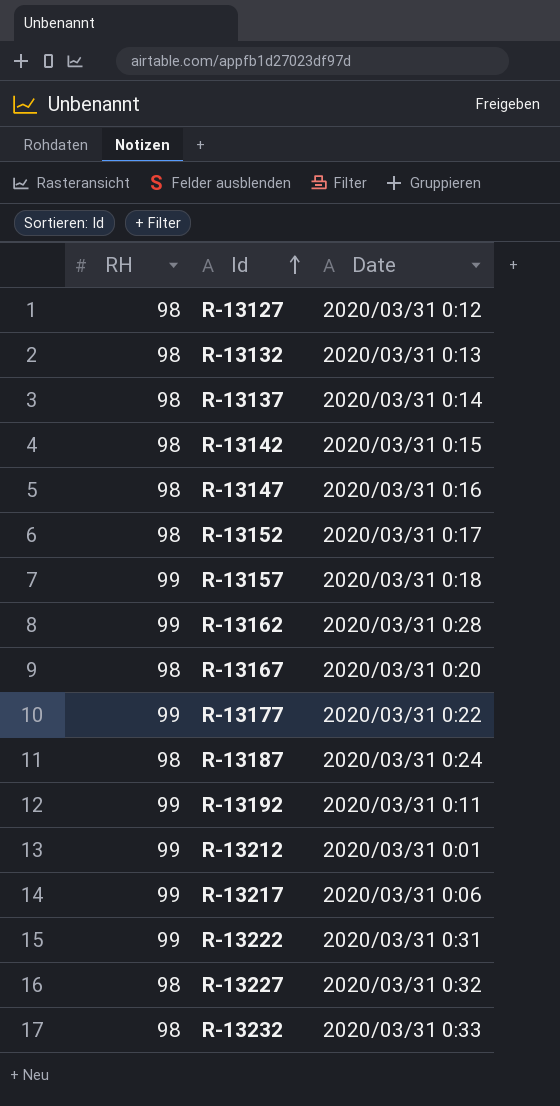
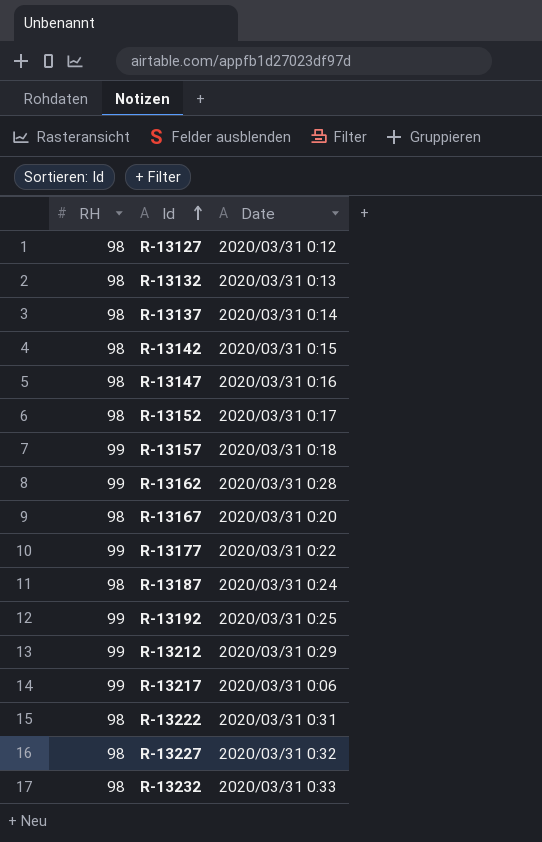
R-13192 | Date: 2020/03/31 0:11 -> 2020/03/31 0:25
R-13212 | Date: 2020/03/31 0:01 -> 2020/03/31 0:29
R-13222 | RH: 99 -> 98

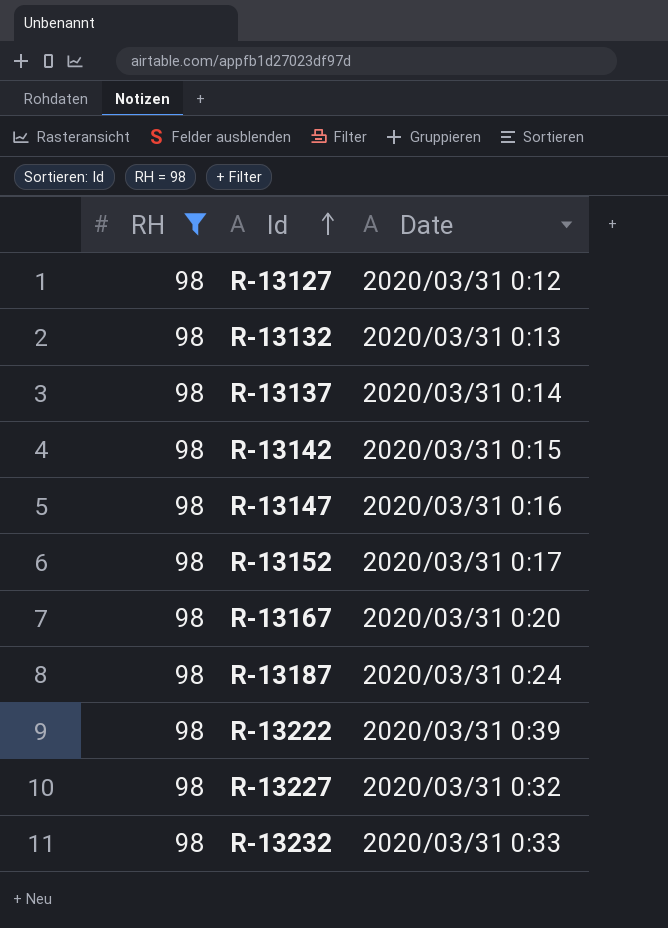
filter: none -> RH = 98
R-13222 | Date: 2020/03/31 0:31 -> 2020/03/31 0:39

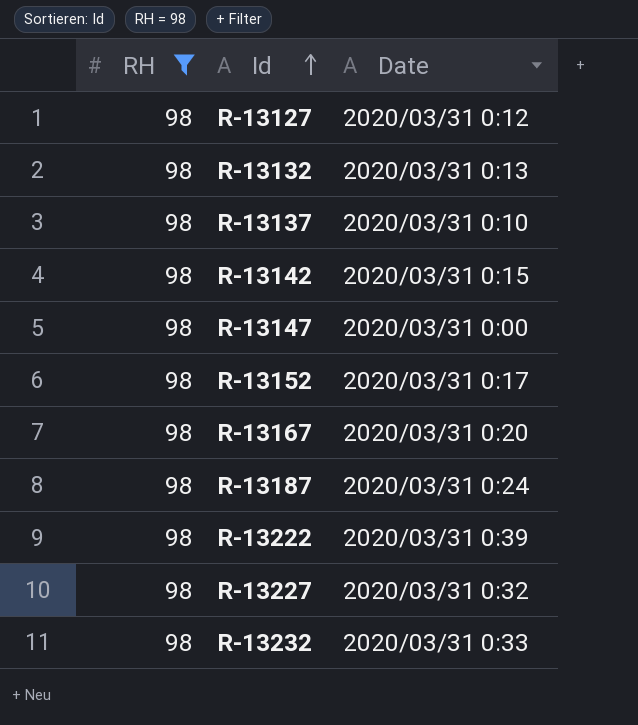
R-13137 | Date: 2020/03/31 0:14 -> 2020/03/31 0:10
R-13147 | Date: 2020/03/31 0:16 -> 2020/03/31 0:00

